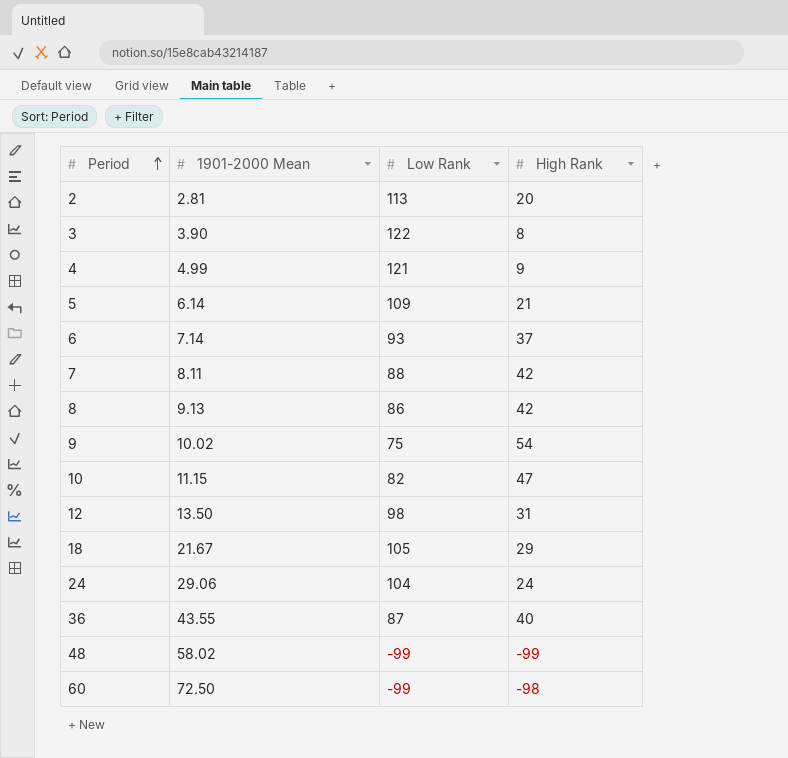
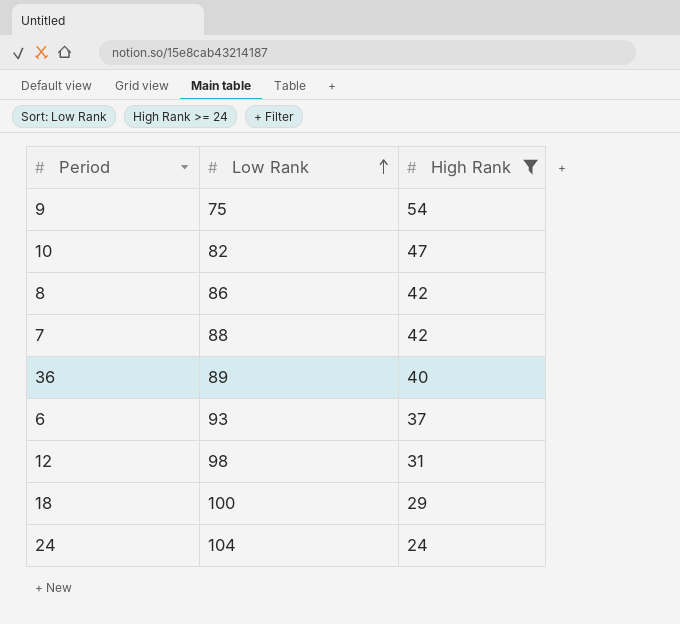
filter: none -> High Rank >= 24
row order: Period ascending -> Low Rank ascending
column 1901-2000 Mean | position: 2 -> none
36 | Low Rank: 87 -> 89
18 | Low Rank: 105 -> 100

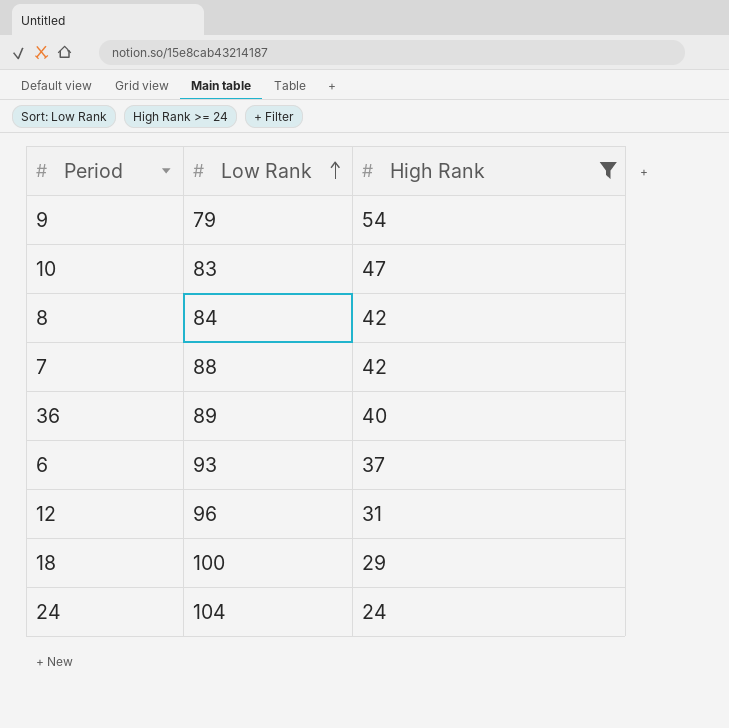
9 | Low Rank: 75 -> 79
10 | Low Rank: 82 -> 83
8 | Low Rank: 86 -> 84
12 | Low Rank: 98 -> 96

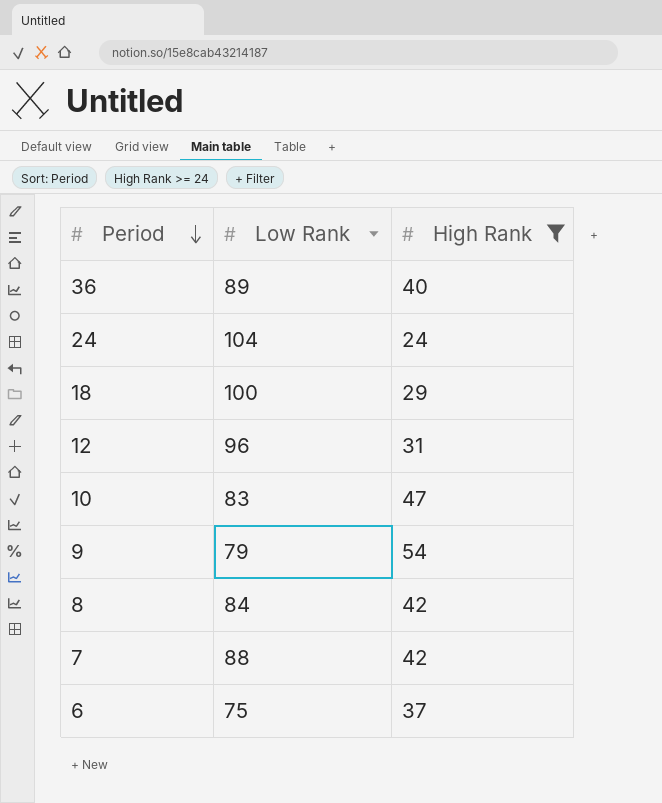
row order: Low Rank ascending -> Period descending
6 | Low Rank: 93 -> 75

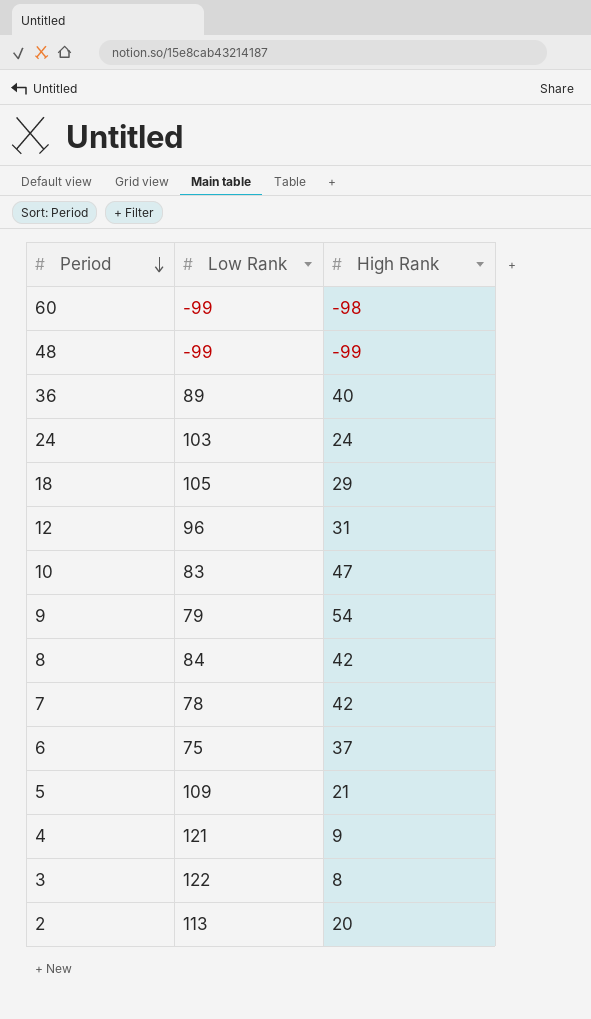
filter: High Rank >= 24 -> none
24 | Low Rank: 104 -> 103
18 | Low Rank: 100 -> 105
7 | Low Rank: 88 -> 78

